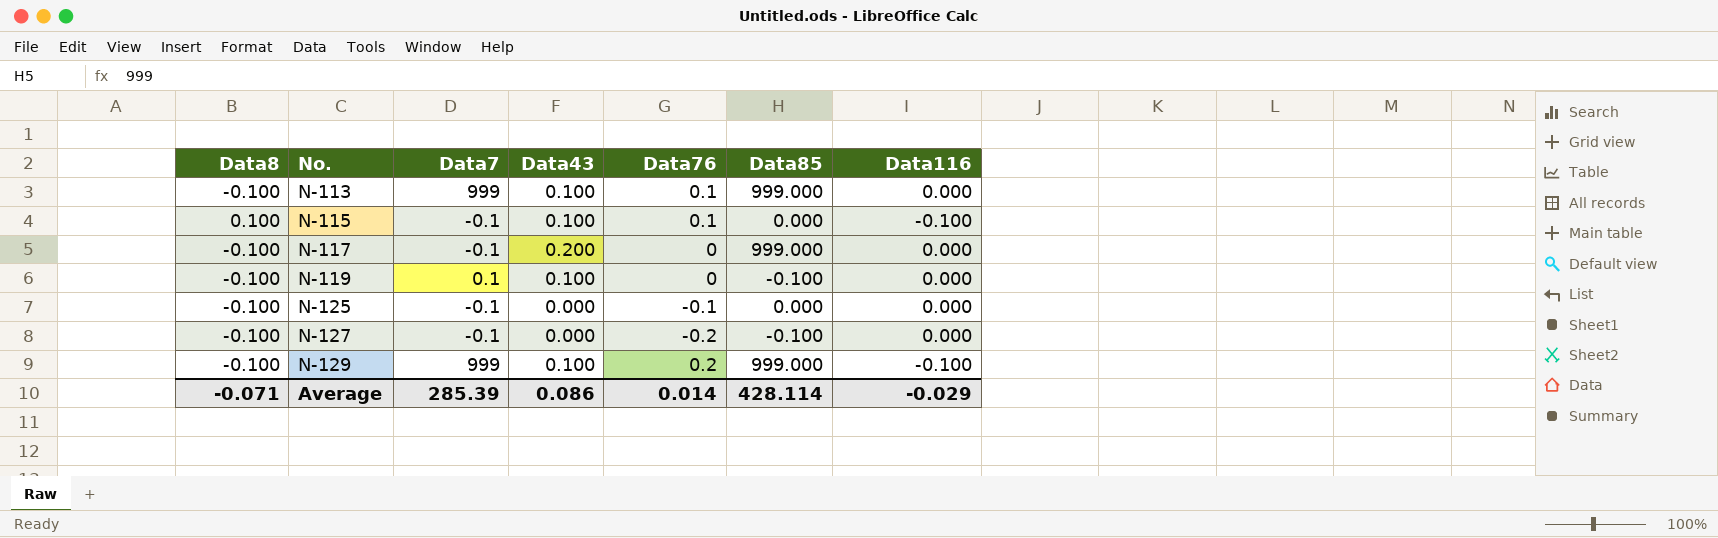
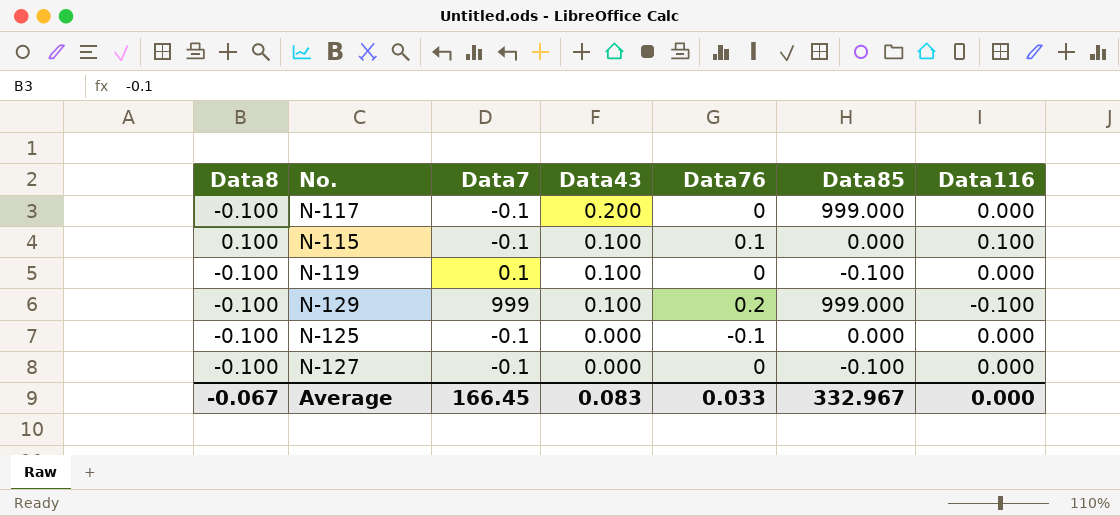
row order: No. ascending -> Data43 descending
row N-113: -0.100 | 999 | 0.100 | 0.1 | 999.000 | 0.000 -> none
N-115 | Data116: -0.100 -> 0.100
N-127 | Data76: -0.2 -> 0
Average | Data8: -0.071 -> -0.067
Average | Data7: 285.39 -> 166.45
Average | Data43: 0.086 -> 0.083
Average | Data76: 0.014 -> 0.033
Average | Data85: 428.114 -> 332.967
Average | Data116: -0.029 -> 0.000

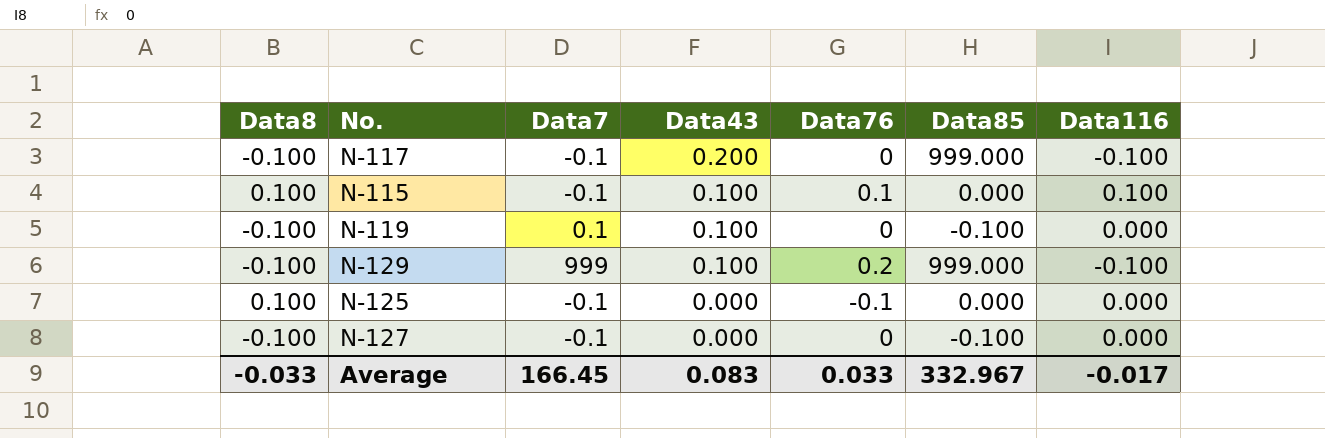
N-117 | Data116: 0.000 -> -0.100
N-125 | Data8: -0.100 -> 0.100
Average | Data8: -0.067 -> -0.033
Average | Data116: 0.000 -> -0.017

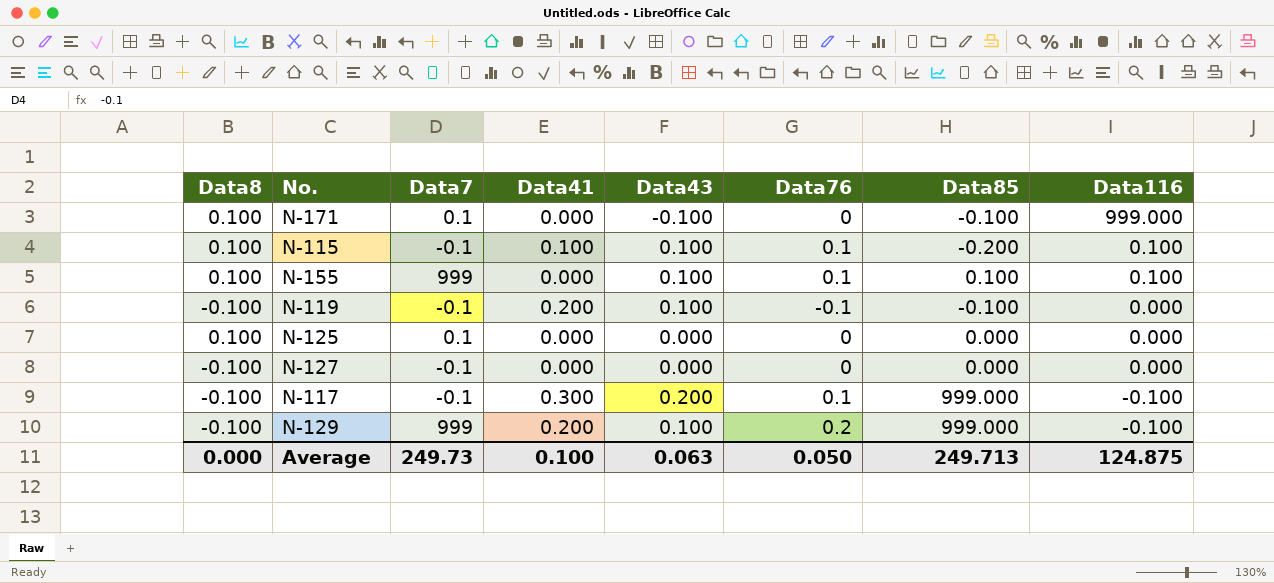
row order: Data43 descending -> Data116 descending
column Data41 | position: none -> 4
row N-171: none -> 0.100 | 0.1 | 0.000 | -0.100 | 0 | -0.100 | 999.000
N-115 | Data85: 0.000 -> -0.200
row N-155: none -> 0.100 | 999 | 0.000 | 0.100 | 0.1 | 0.100 | 0.100
N-119 | Data7: 0.1 -> -0.1
N-119 | Data76: 0 -> -0.1
N-125 | Data7: -0.1 -> 0.1
N-125 | Data76: -0.1 -> 0
N-127 | Data85: -0.100 -> 0.000
N-117 | Data76: 0 -> 0.1
Average | Data8: -0.033 -> 0.000
Average | Data7: 166.45 -> 249.73
Average | Data43: 0.083 -> 0.063
Average | Data76: 0.033 -> 0.050
Average | Data85: 332.967 -> 249.713
Average | Data116: -0.017 -> 124.875

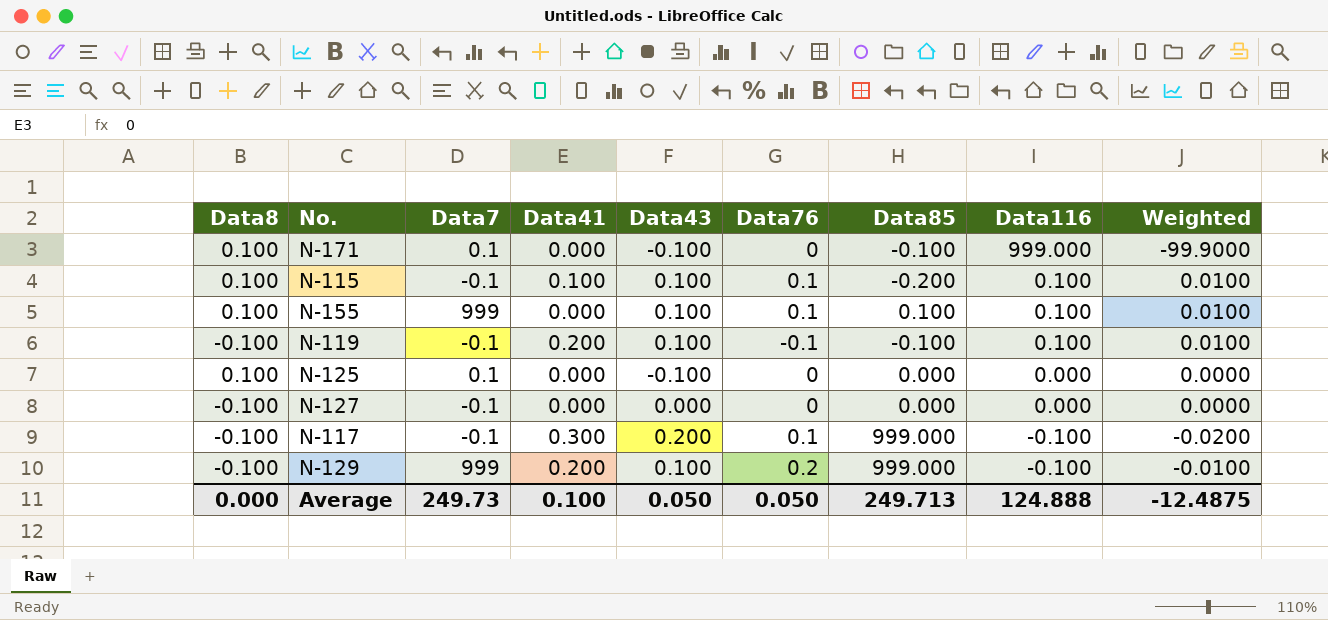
column Weighted | formula: none -> [Data43] * [Data116]
N-119 | Data116: 0.000 -> 0.100
N-125 | Data43: 0.000 -> -0.100
Average | Data43: 0.063 -> 0.050
Average | Data116: 124.875 -> 124.888

